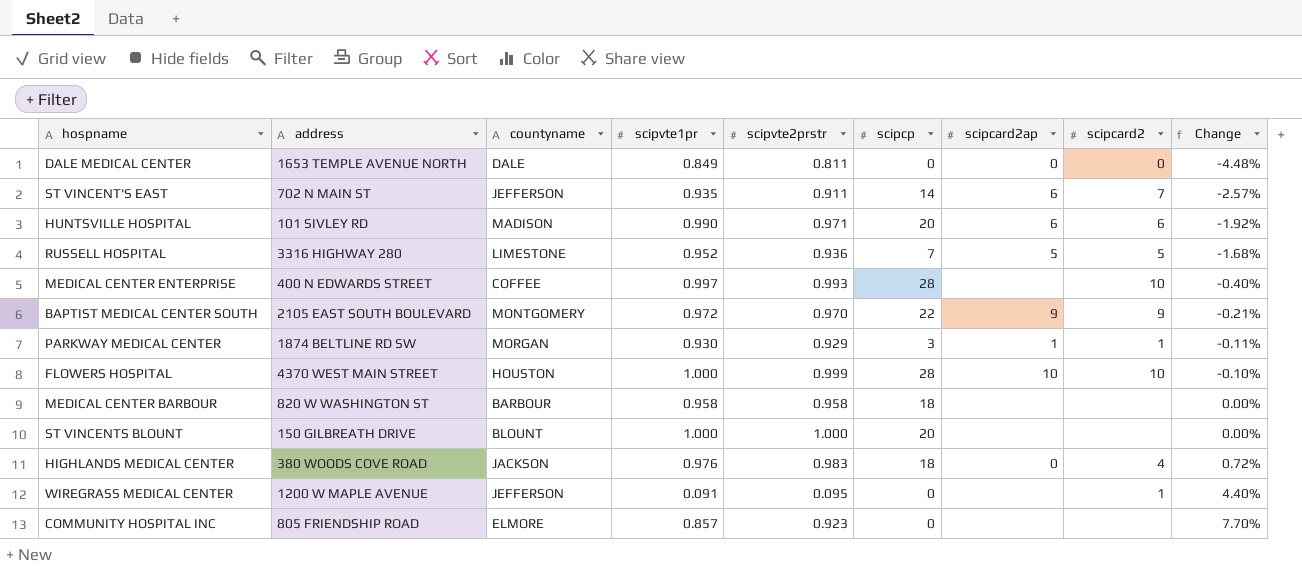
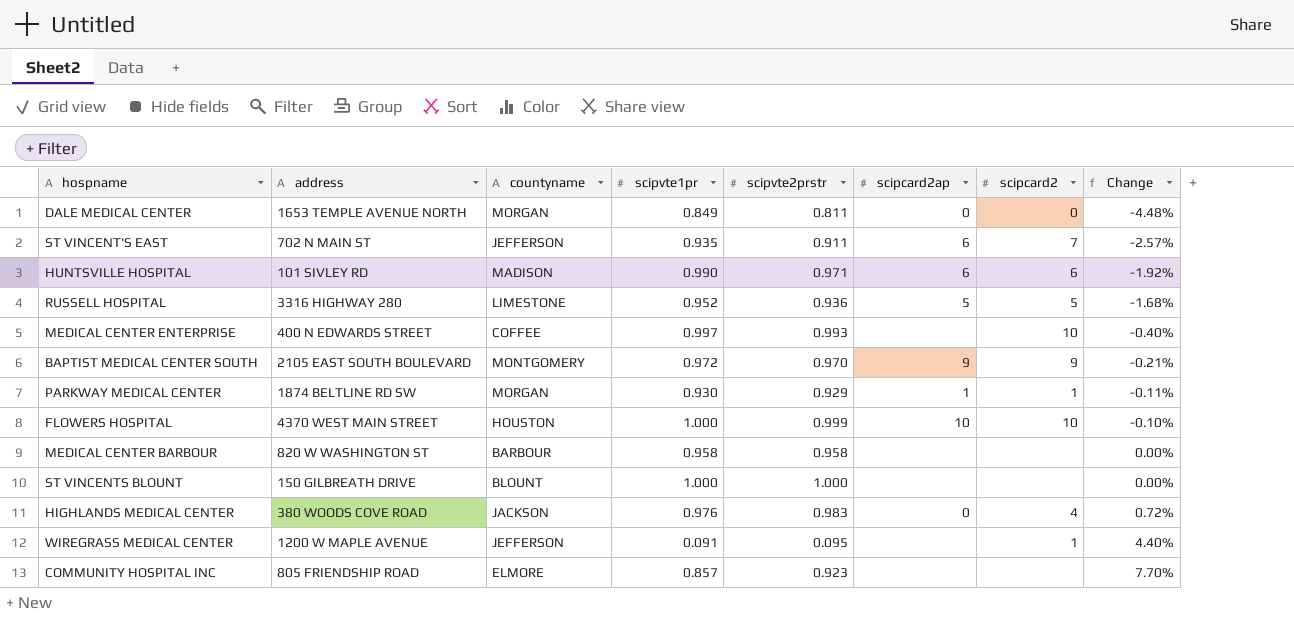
column scipcp | position: 6 -> none
DALE MEDICAL CENTER | countyname: DALE -> MORGAN

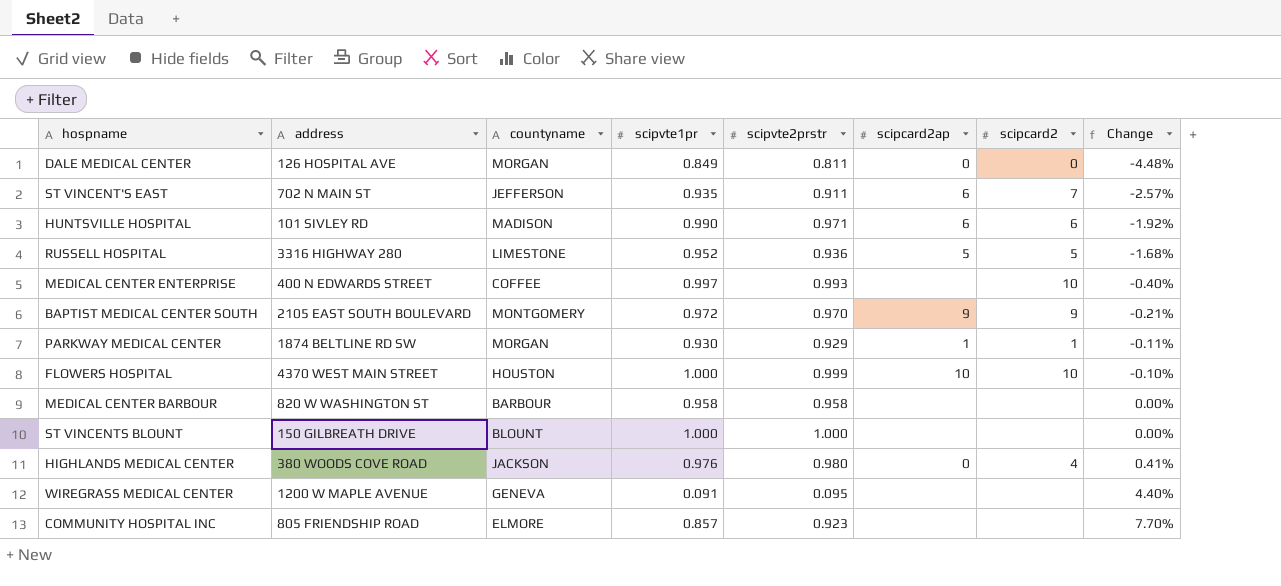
DALE MEDICAL CENTER | address: 1653 TEMPLE AVENUE NORTH -> 126 HOSPITAL AVE
HIGHLANDS MEDICAL CENTER | scipvte2prstr: 0.983 -> 0.980
HIGHLANDS MEDICAL CENTER | Change: 0.72% -> 0.41%
WIREGRASS MEDICAL CENTER | countyname: JEFFERSON -> GENEVA
WIREGRASS MEDICAL CENTER | scipcard2: 1 -> none

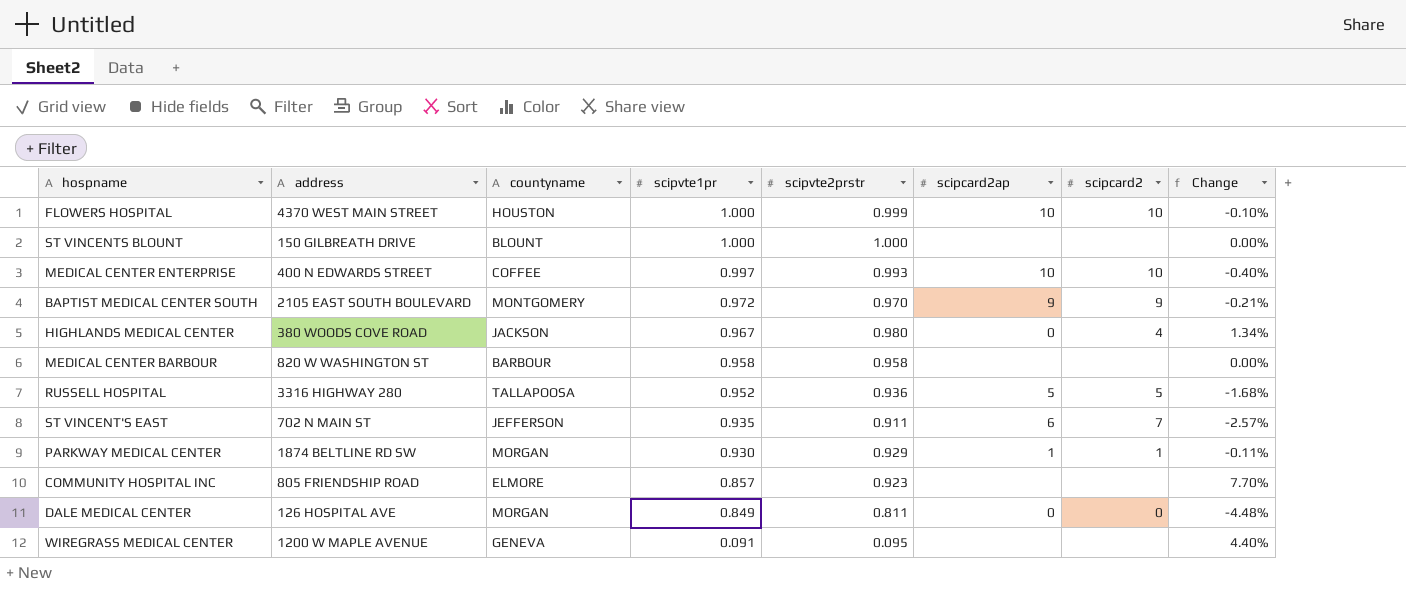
row order: Change ascending -> scipvte1pr descending
row HUNTSVILLE HOSPITAL: 101 SIVLEY RD | MADISON | 0.990 | 0.971 | 6 | 6 | -1.92% -> none
MEDICAL CENTER ENTERPRISE | scipcard2ap: none -> 10
HIGHLANDS MEDICAL CENTER | scipvte1pr: 0.976 -> 0.967
HIGHLANDS MEDICAL CENTER | Change: 0.41% -> 1.34%
RUSSELL HOSPITAL | countyname: LIMESTONE -> TALLAPOOSA

